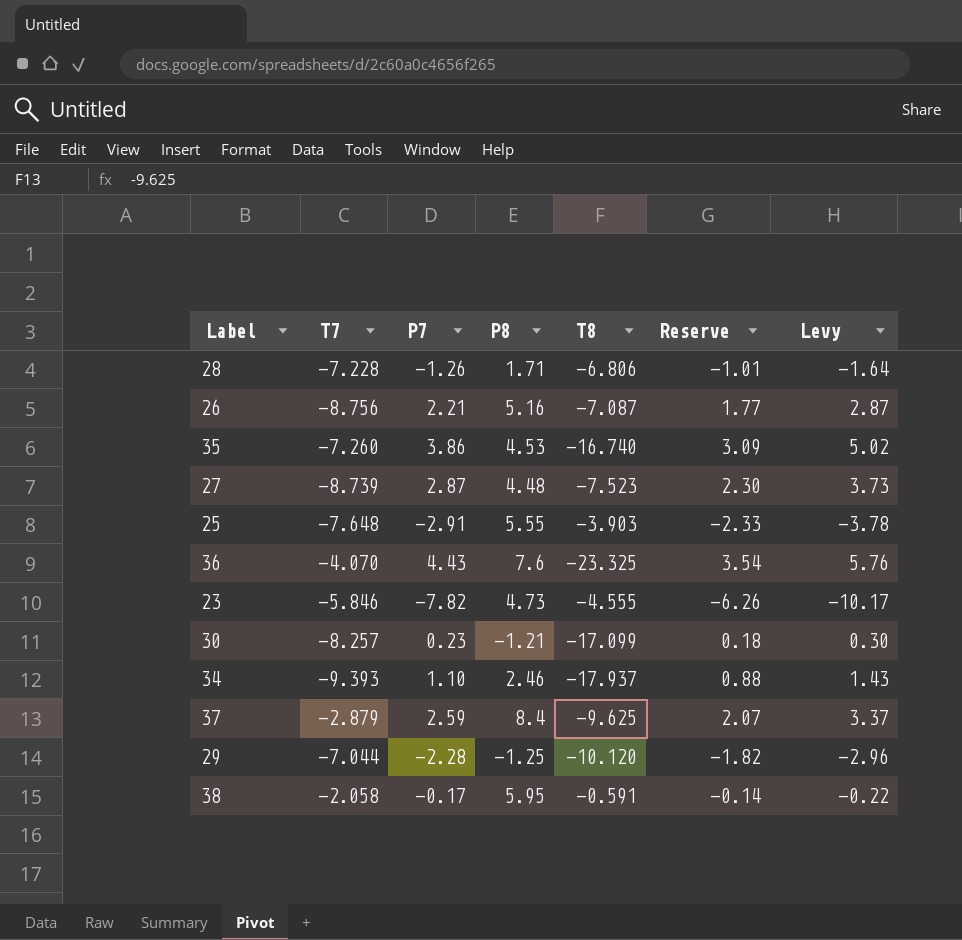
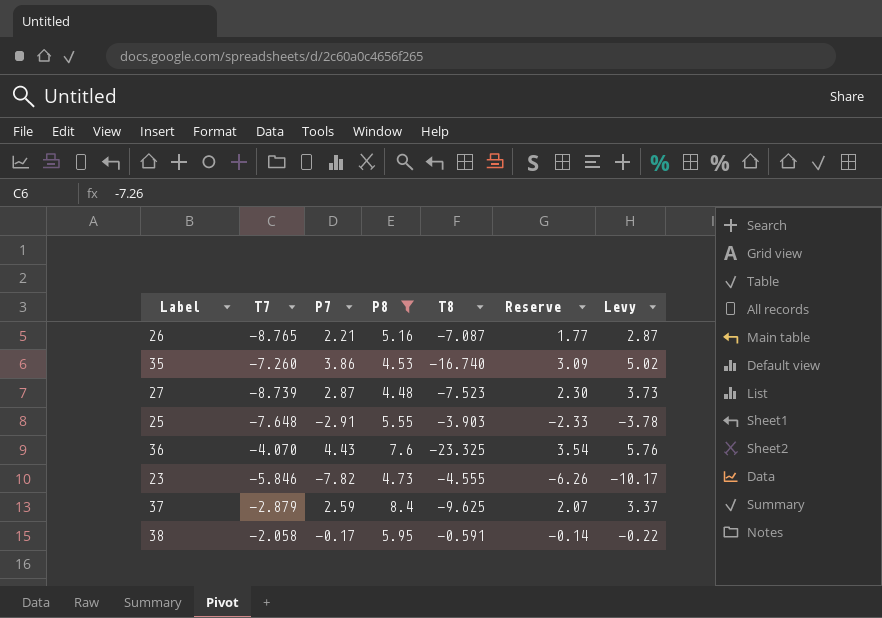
filter: none -> P8 >= 4.48
26 | T7: -8.756 -> -8.765

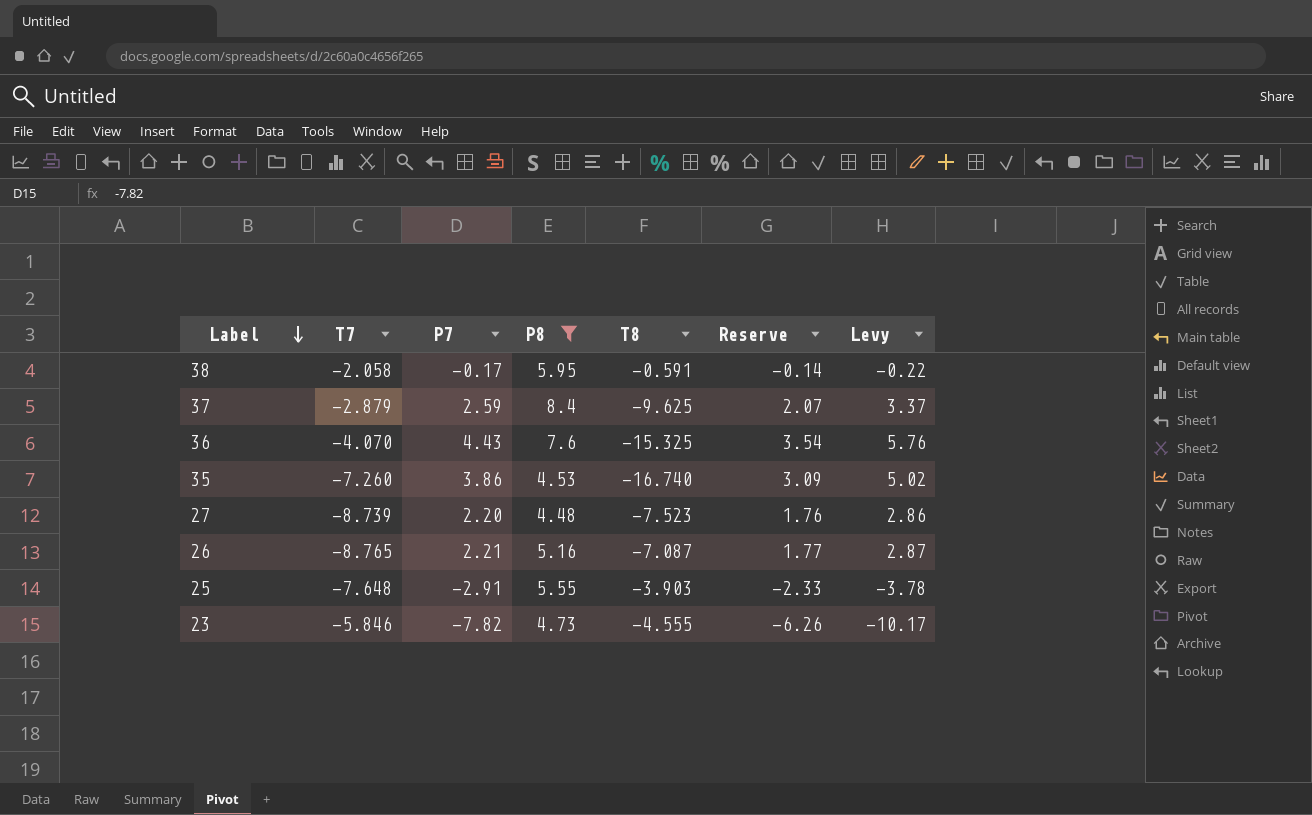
row order: none -> Label descending
36 | T8: -23.325 -> -15.325
27 | P7: 2.87 -> 2.20
27 | Reserve: 2.30 -> 1.76
27 | Levy: 3.73 -> 2.86

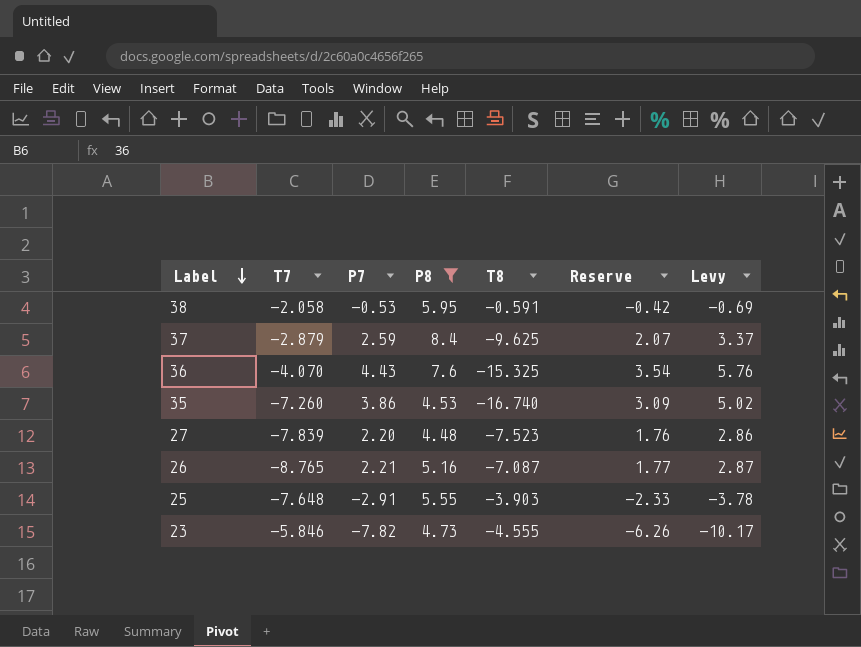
38 | P7: -0.17 -> -0.53
38 | Reserve: -0.14 -> -0.42
38 | Levy: -0.22 -> -0.69
27 | T7: -8.739 -> -7.839

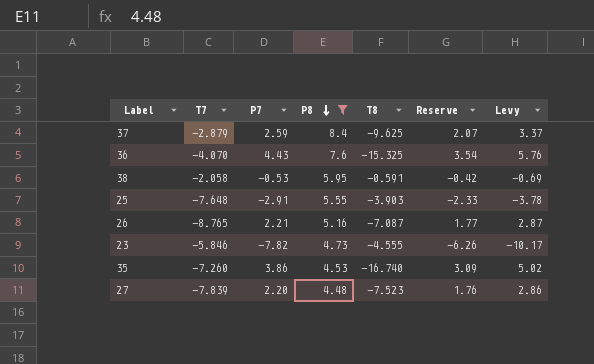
row order: Label descending -> P8 descending

